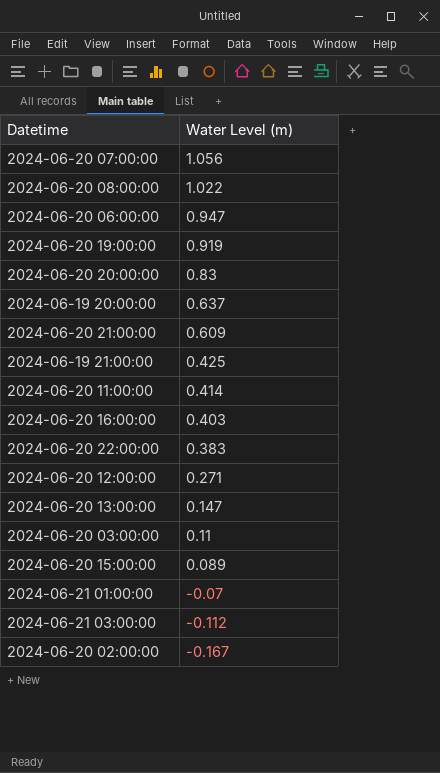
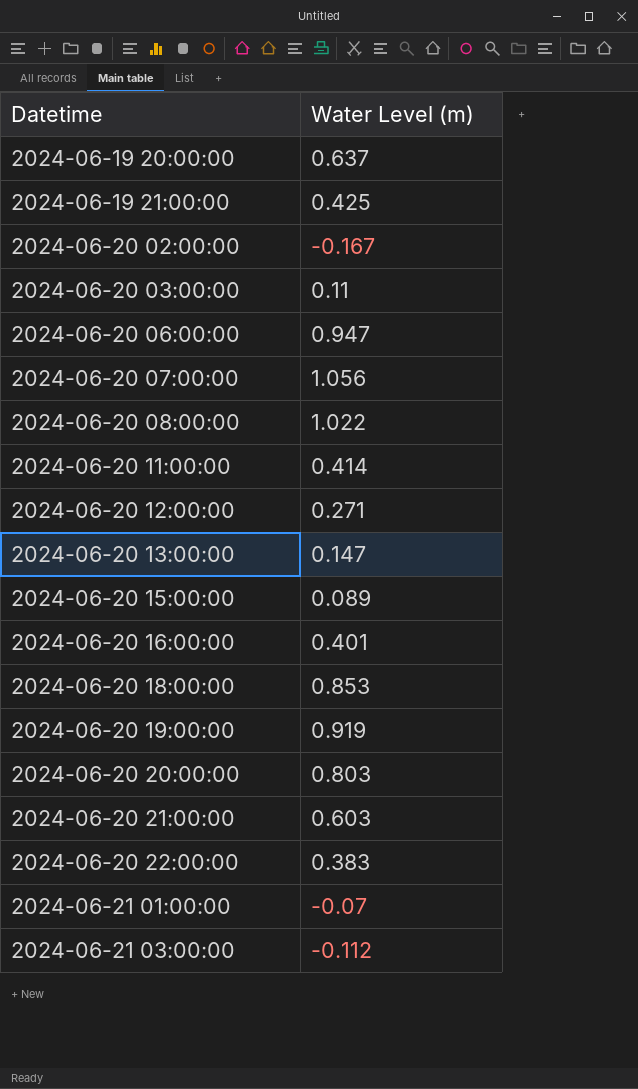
row order: Water Level (m) descending -> Datetime ascending
2024-06-20 16:00:00 | Water Level (m): 0.403 -> 0.401
row 2024-06-20 18:00:00: none -> 0.853
2024-06-20 20:00:00 | Water Level (m): 0.83 -> 0.803
2024-06-20 21:00:00 | Water Level (m): 0.609 -> 0.603

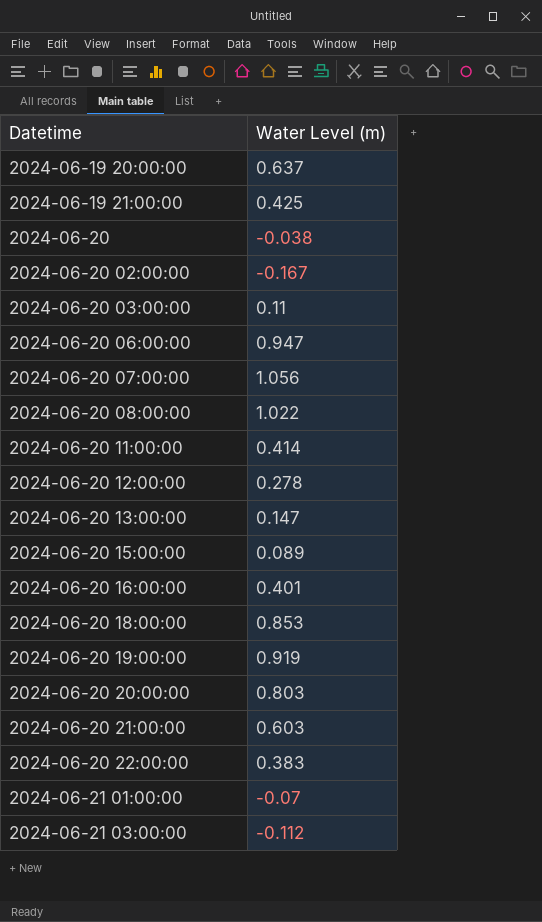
row 2024-06-20: none -> -0.038
2024-06-20 12:00:00 | Water Level (m): 0.271 -> 0.278

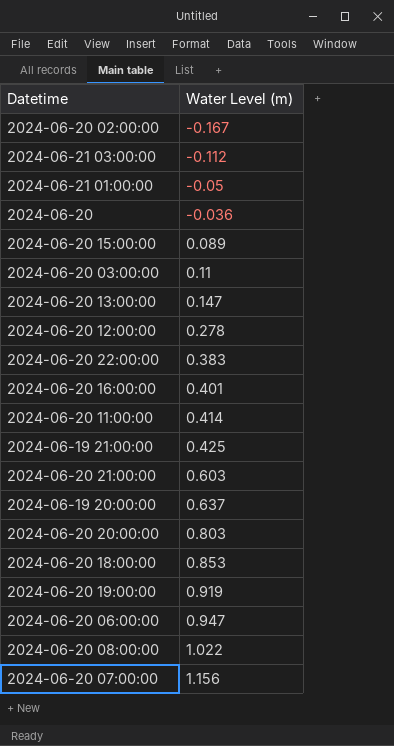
row order: Datetime ascending -> Water Level (m) ascending
2024-06-21 01:00:00 | Water Level (m): -0.07 -> -0.05
2024-06-20 | Water Level (m): -0.038 -> -0.036
2024-06-20 07:00:00 | Water Level (m): 1.056 -> 1.156

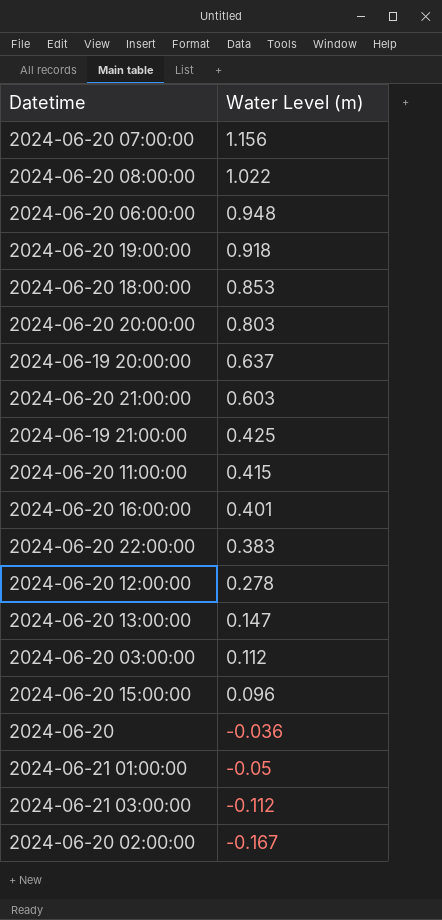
row order: Water Level (m) ascending -> Water Level (m) descending
2024-06-20 06:00:00 | Water Level (m): 0.947 -> 0.948
2024-06-20 19:00:00 | Water Level (m): 0.919 -> 0.918
2024-06-20 11:00:00 | Water Level (m): 0.414 -> 0.415
2024-06-20 03:00:00 | Water Level (m): 0.11 -> 0.112
2024-06-20 15:00:00 | Water Level (m): 0.089 -> 0.096

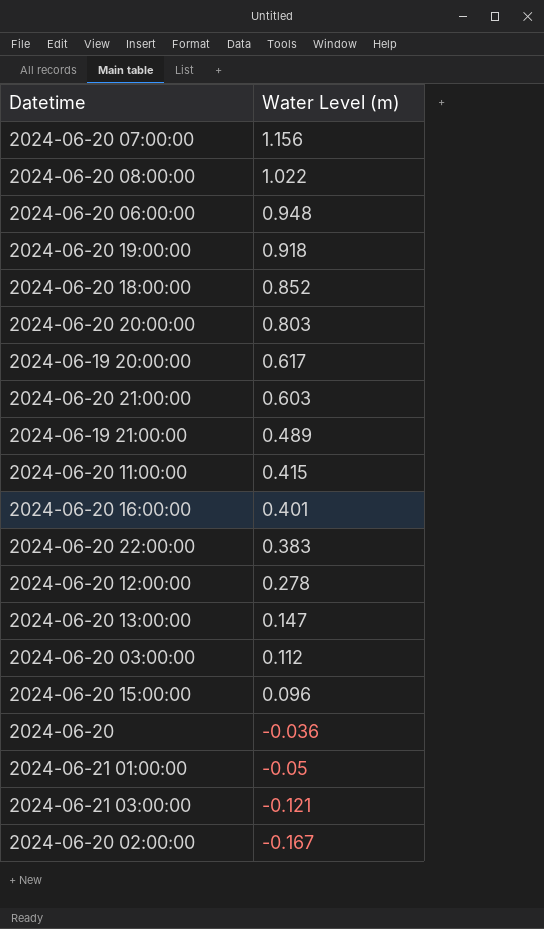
2024-06-20 18:00:00 | Water Level (m): 0.853 -> 0.852
2024-06-19 20:00:00 | Water Level (m): 0.637 -> 0.617
2024-06-19 21:00:00 | Water Level (m): 0.425 -> 0.489
2024-06-21 03:00:00 | Water Level (m): -0.112 -> -0.121

